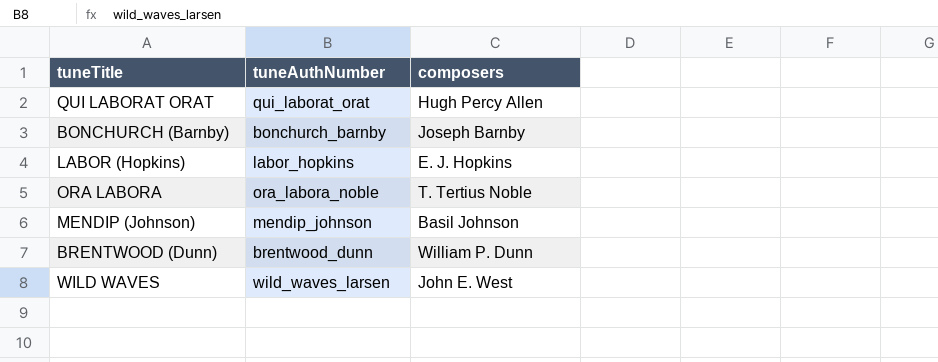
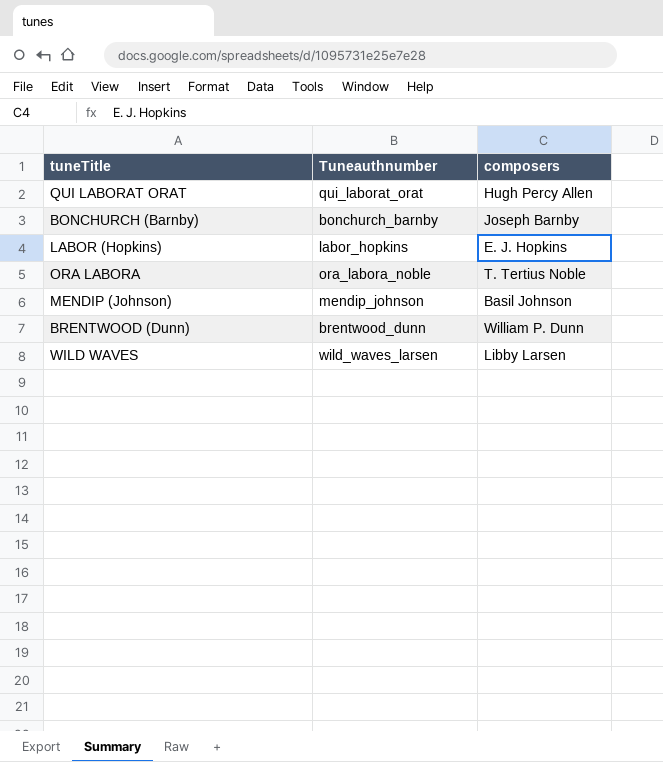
column name: tuneAuthNumber -> Tuneauthnumber
WILD WAVES | composers: John E. West -> Libby Larsen

